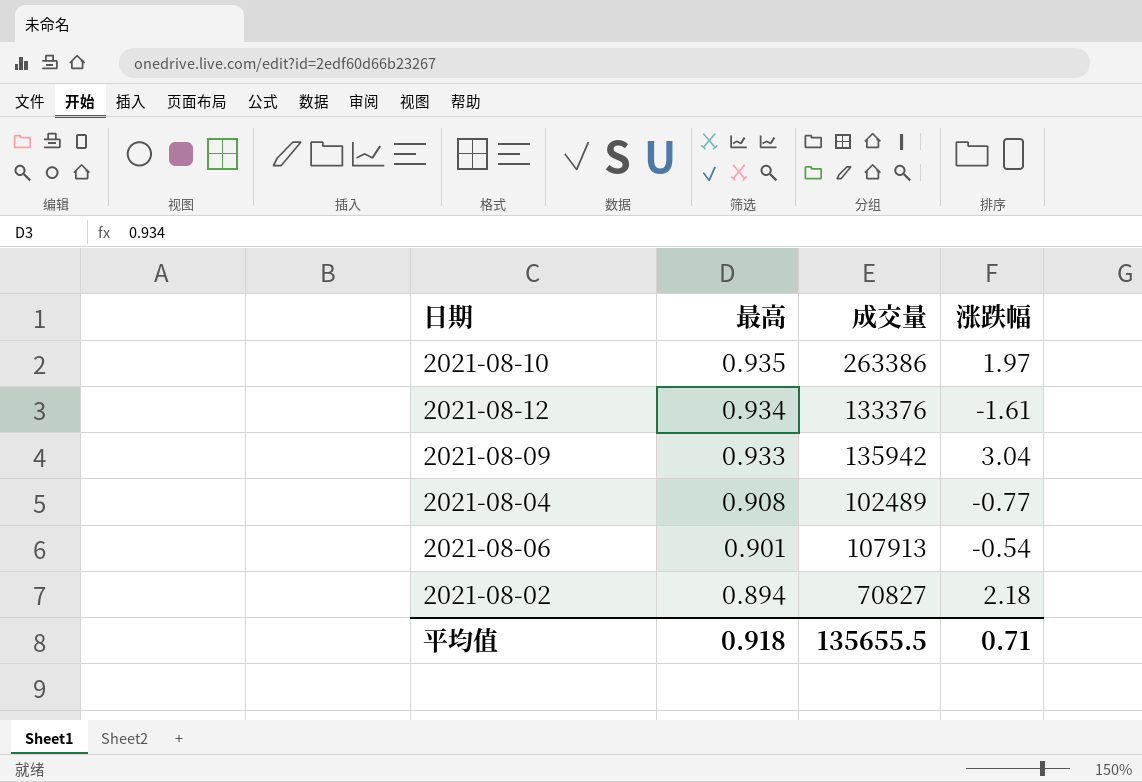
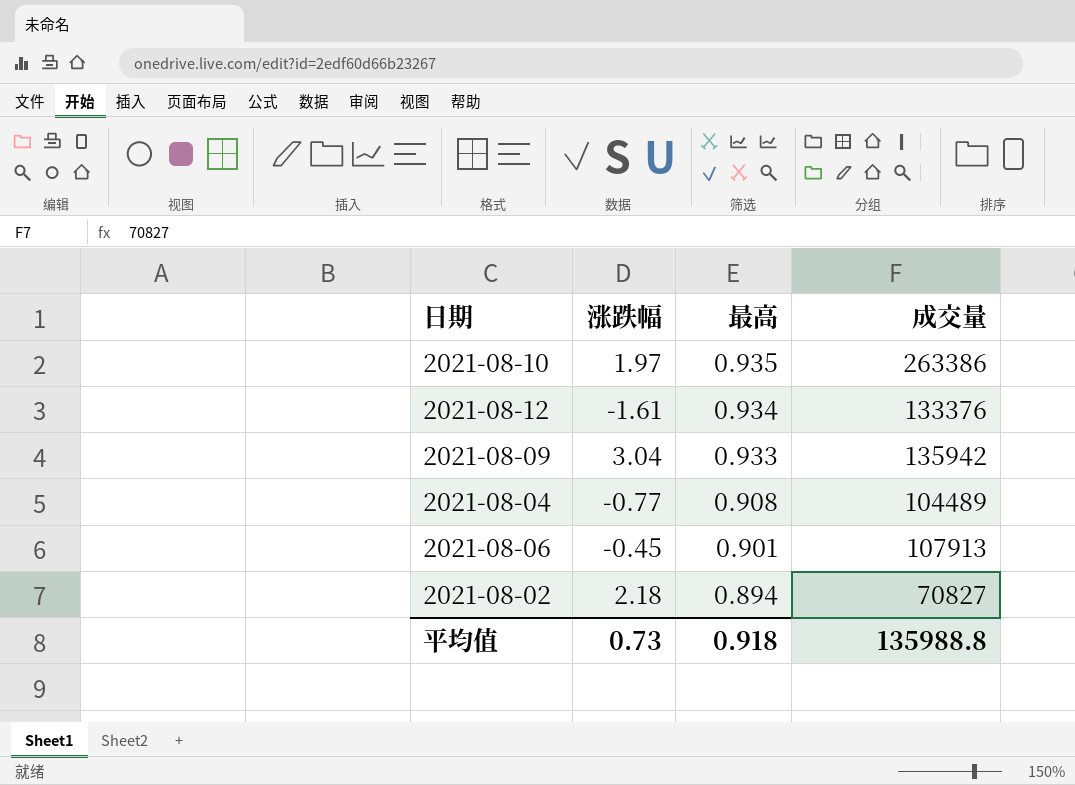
column 涨跌幅 | position: 4 -> 2
2021-08-04 | 成交量: 102489 -> 104489
2021-08-06 | 涨跌幅: -0.54 -> -0.45
平均值 | 涨跌幅: 0.71 -> 0.73
平均值 | 成交量: 135655.5 -> 135988.8

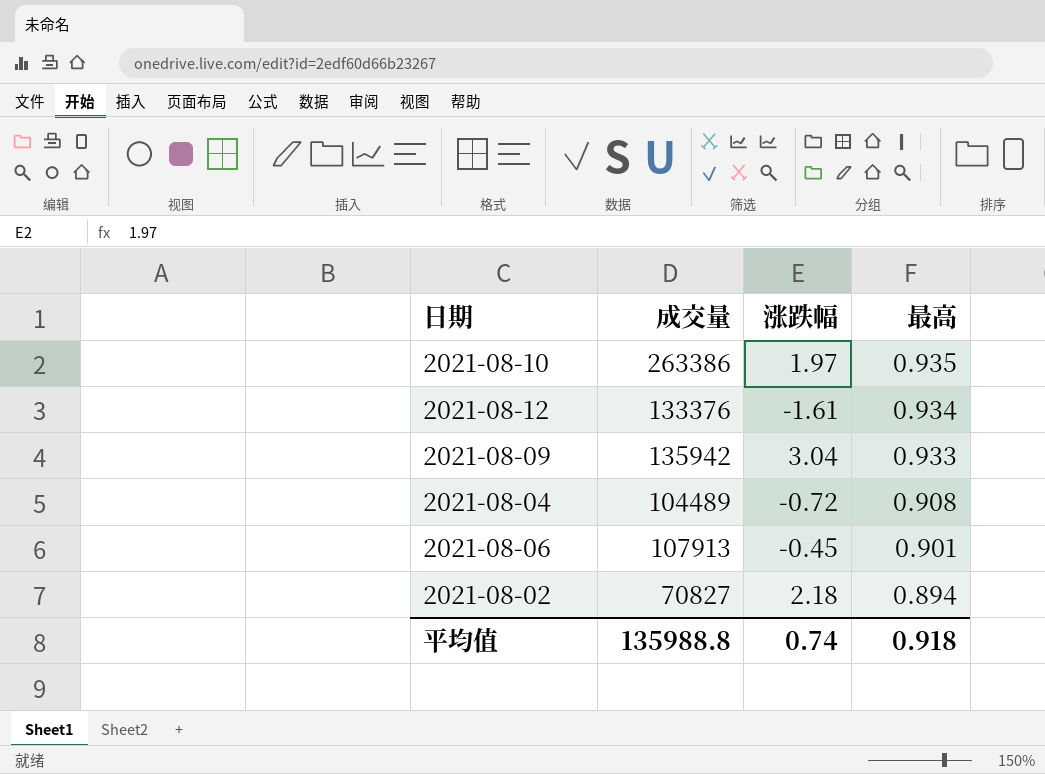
column 成交量 | position: 4 -> 2
2021-08-04 | 涨跌幅: -0.77 -> -0.72
平均值 | 涨跌幅: 0.73 -> 0.74

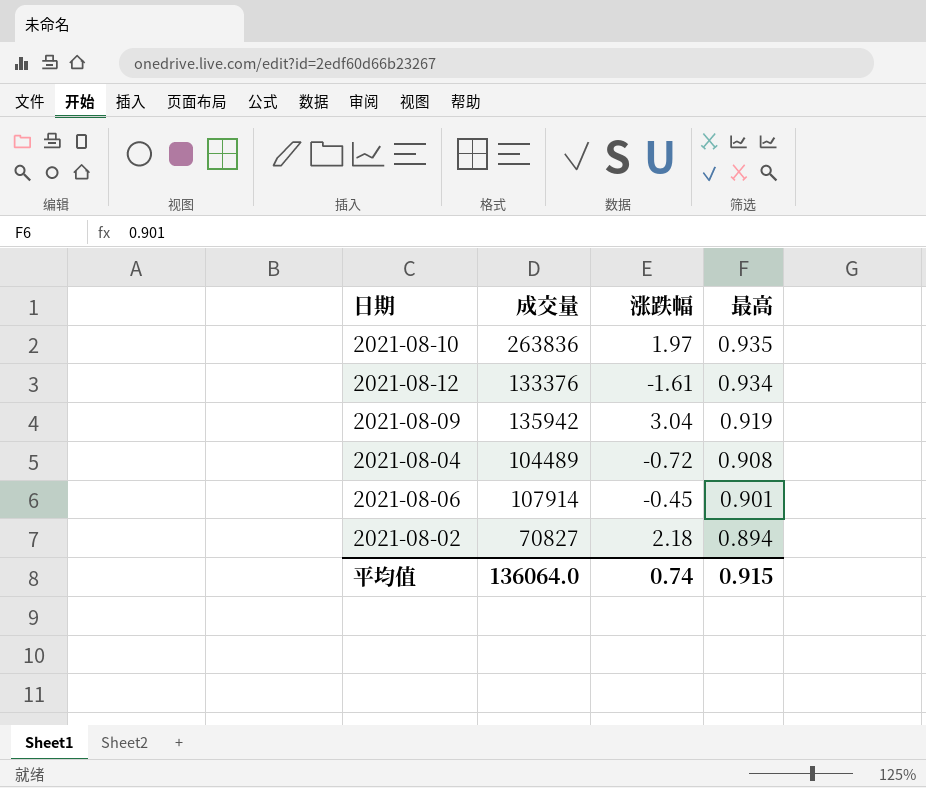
2021-08-10 | 成交量: 263386 -> 263836
2021-08-09 | 最高: 0.933 -> 0.919
2021-08-06 | 成交量: 107913 -> 107914
平均值 | 成交量: 135988.8 -> 136064.0
平均值 | 最高: 0.918 -> 0.915

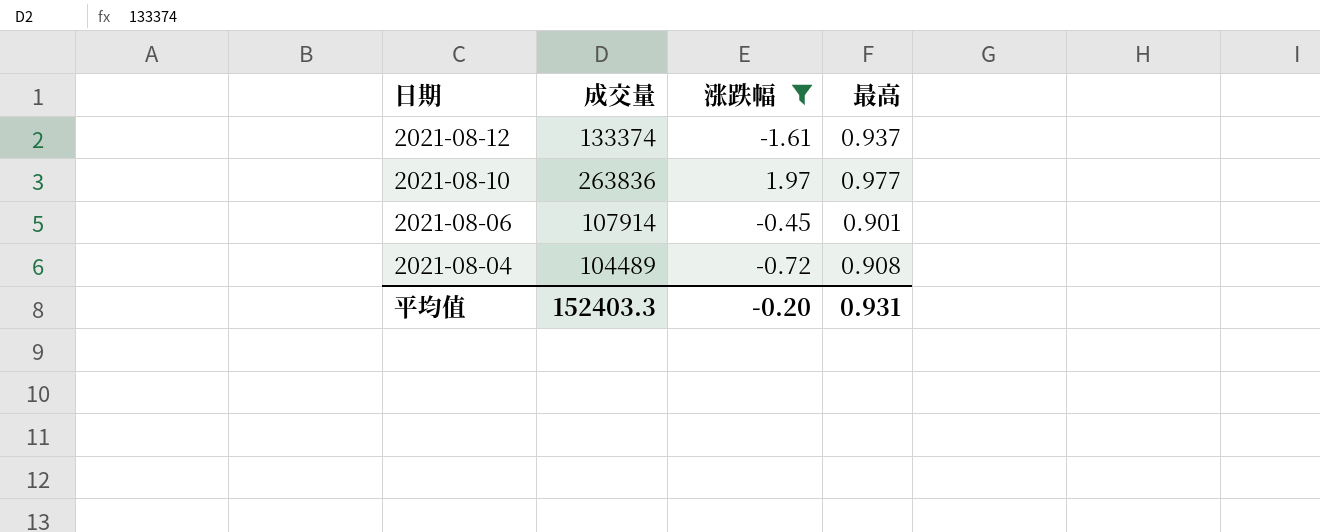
filter: none -> 涨跌幅 <= 1.97
row order: 最高 descending -> 日期 descending
2021-08-12 | 成交量: 133376 -> 133374
2021-08-12 | 最高: 0.934 -> 0.937
2021-08-10 | 最高: 0.935 -> 0.977
平均值 | 成交量: 136064.0 -> 152403.3
平均值 | 涨跌幅: 0.74 -> -0.20
平均值 | 最高: 0.915 -> 0.931

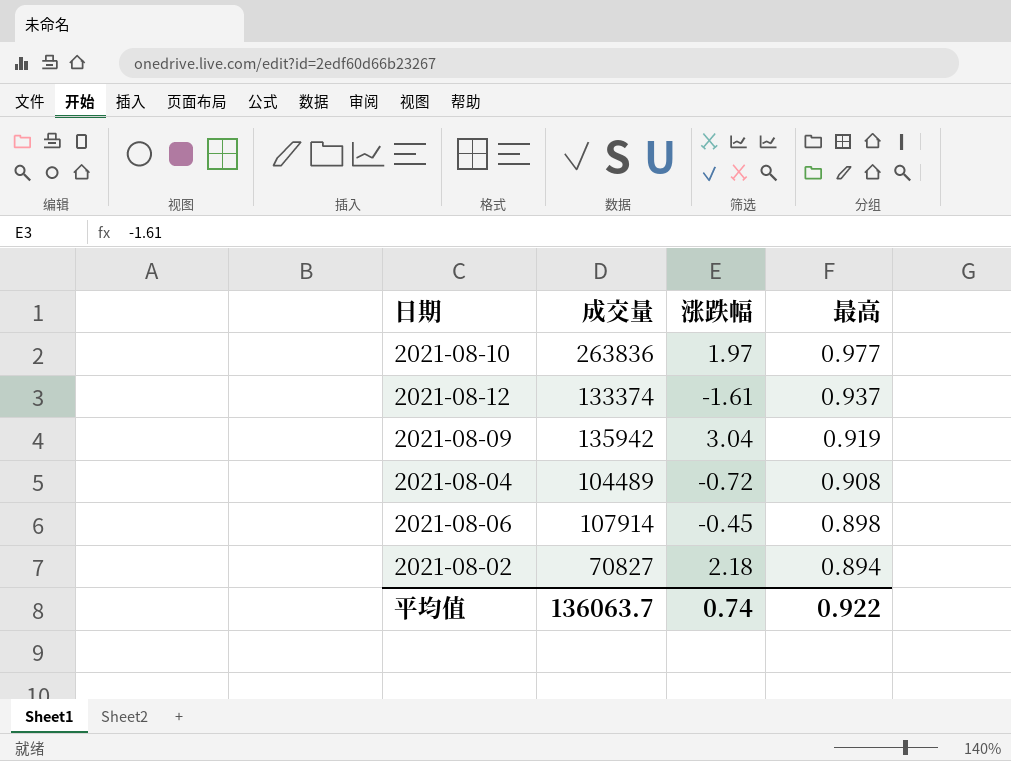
filter: 涨跌幅 <= 1.97 -> none
row order: 日期 descending -> 最高 descending
2021-08-06 | 最高: 0.901 -> 0.898
平均值 | 成交量: 152403.3 -> 136063.7
平均值 | 涨跌幅: -0.20 -> 0.74
平均值 | 最高: 0.931 -> 0.922

